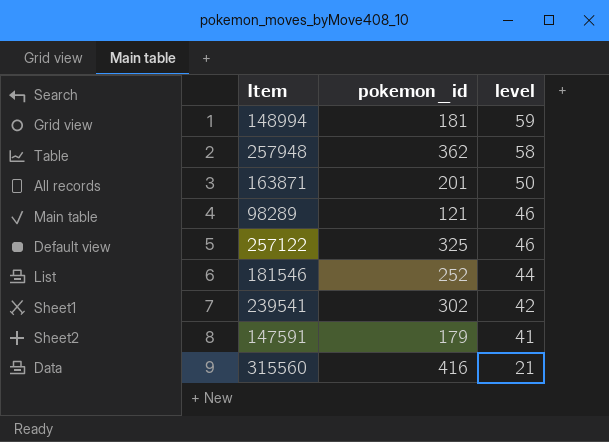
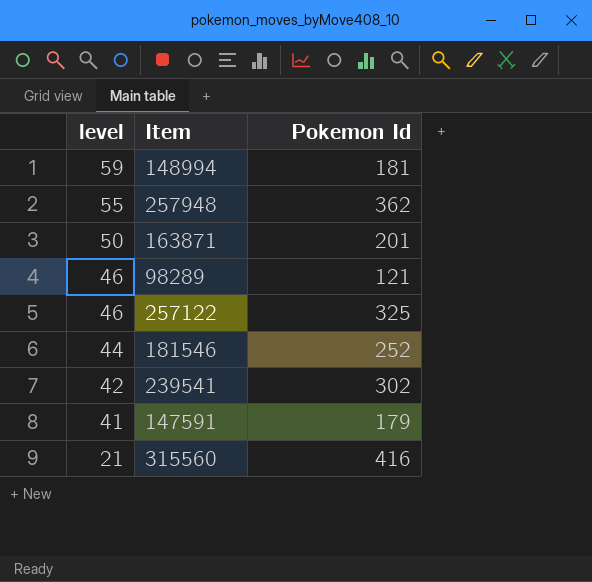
column level | position: 3 -> 1
column name: pokemon_id -> Pokemon Id
257948 | level: 58 -> 55

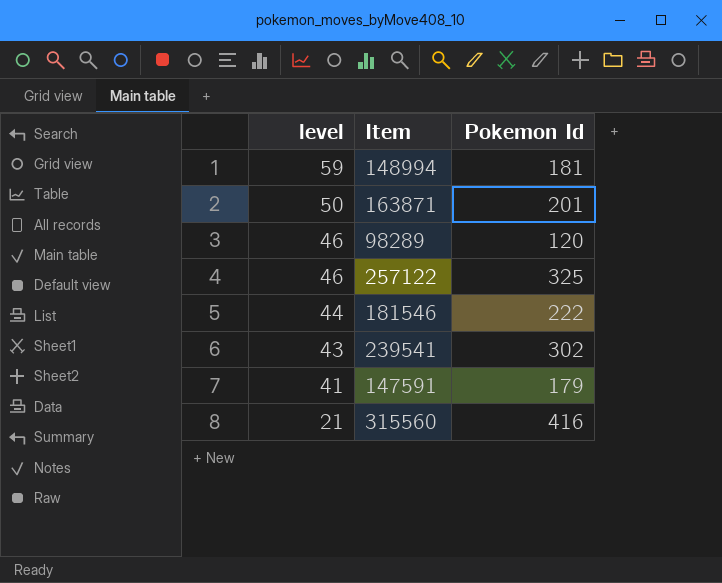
row 257948: 55 | 362 -> none
98289 | Pokemon Id: 121 -> 120
181546 | Pokemon Id: 252 -> 222
239541 | level: 42 -> 43

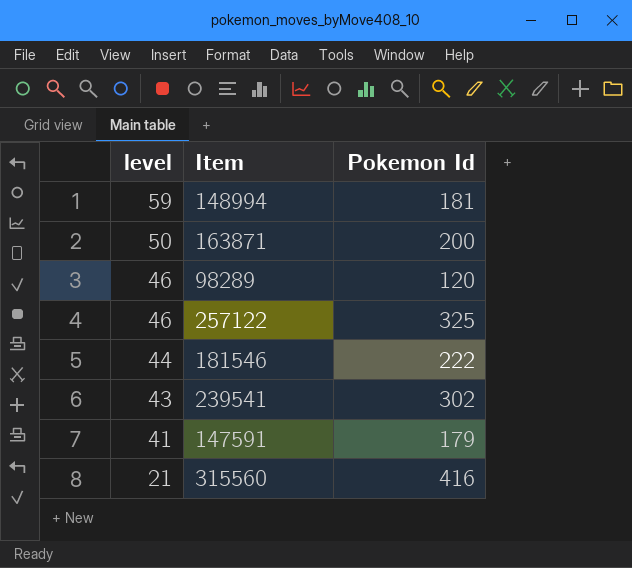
163871 | Pokemon Id: 201 -> 200

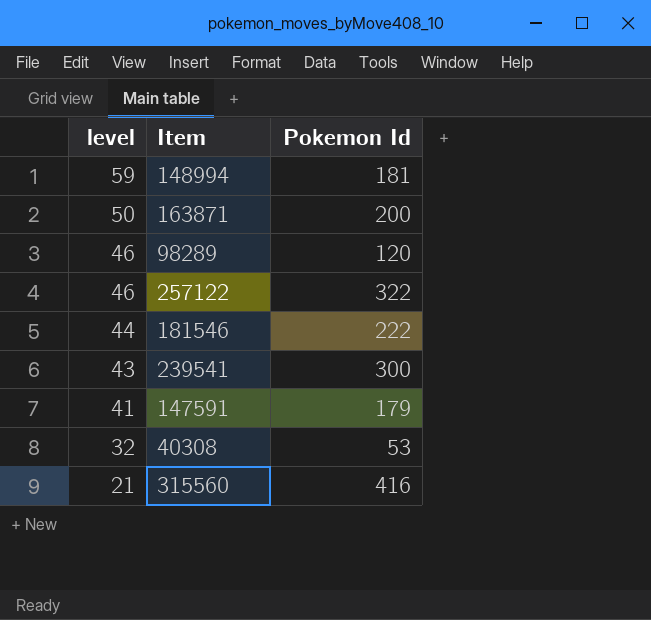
257122 | Pokemon Id: 325 -> 322
239541 | Pokemon Id: 302 -> 300
row 40308: none -> 32 | 53

